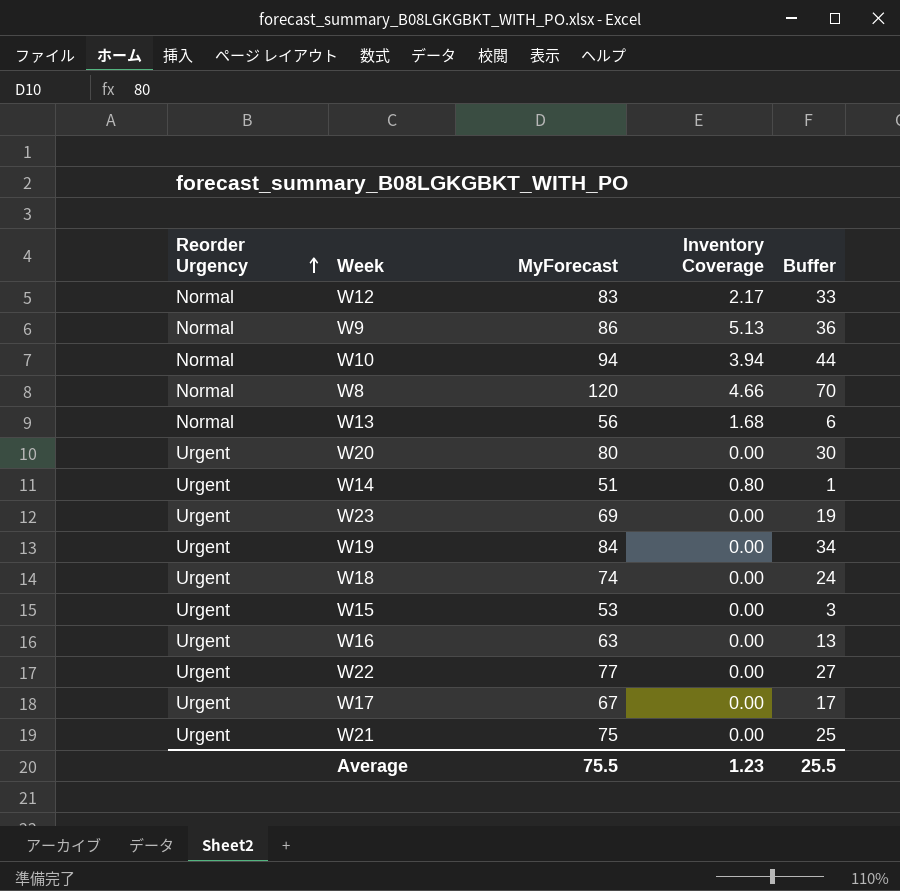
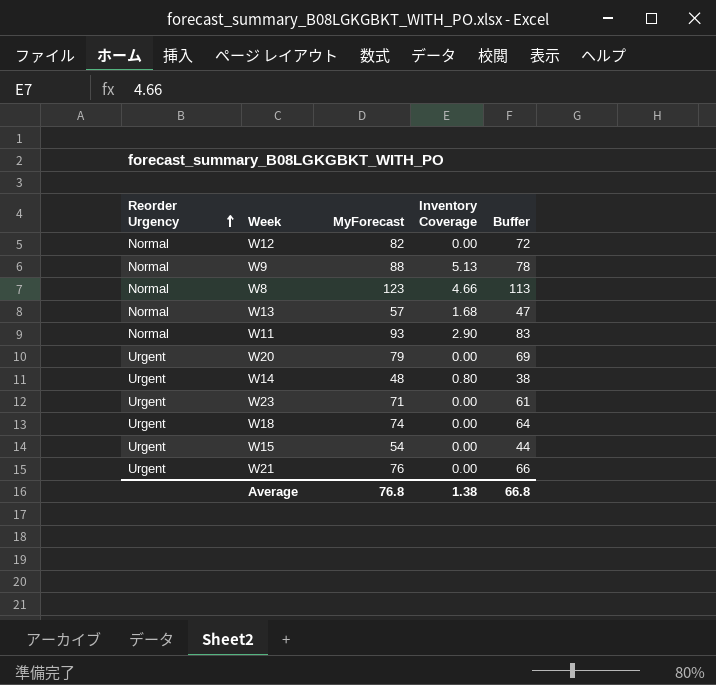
column Buffer | formula: [MyForecast] - 50 -> [MyForecast] - 10
row W10: Normal | 94 | 3.94 | 44 -> none
row W19: Urgent | 84 | 0.00 | 34 -> none
row W16: Urgent | 63 | 0.00 | 13 -> none
row W22: Urgent | 77 | 0.00 | 27 -> none
row W17: Urgent | 67 | 0.00 | 17 -> none
W12 | MyForecast: 83 -> 82
W12 | Inventory Coverage: 2.17 -> 0.00
W9 | MyForecast: 86 -> 88
W8 | MyForecast: 120 -> 123
W13 | MyForecast: 56 -> 57
row W11: none -> Normal | 93 | 2.90 | 83
W20 | MyForecast: 80 -> 79
W14 | MyForecast: 51 -> 48
W23 | MyForecast: 69 -> 71
W15 | MyForecast: 53 -> 54
W21 | MyForecast: 75 -> 76
Average | MyForecast: 75.5 -> 76.8
Average | Inventory Coverage: 1.23 -> 1.38
Average | Buffer: 25.5 -> 66.8

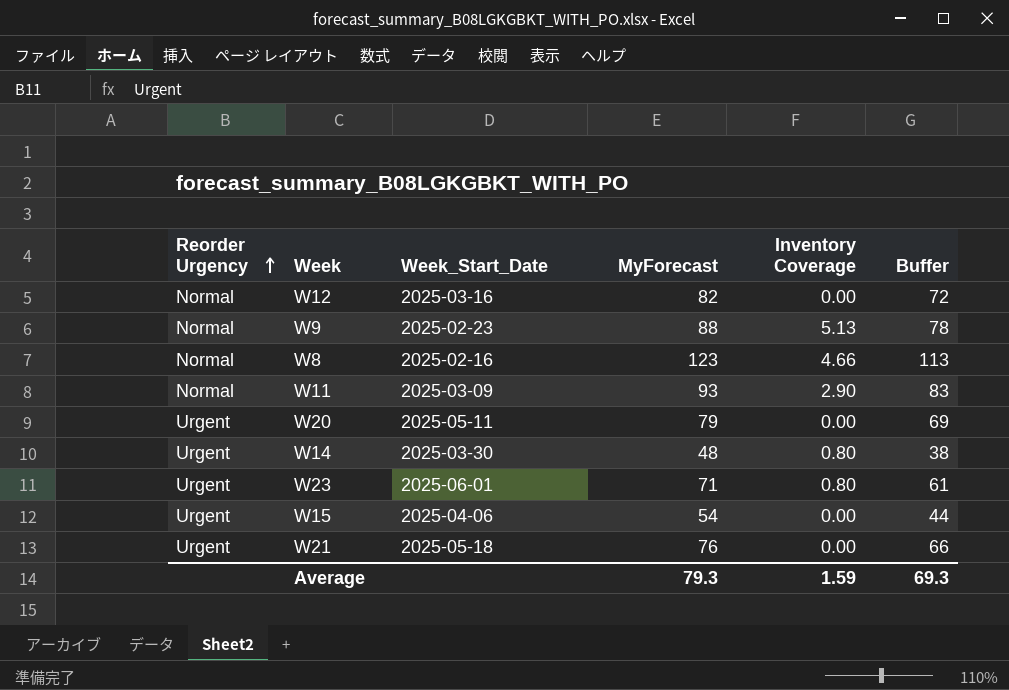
column Week_Start_Date | position: none -> 3
row W13: Normal | 57 | 1.68 | 47 -> none
row W18: Urgent | 74 | 0.00 | 64 -> none
W23 | Inventory Coverage: 0.00 -> 0.80
Average | MyForecast: 76.8 -> 79.3
Average | Inventory Coverage: 1.38 -> 1.59
Average | Buffer: 66.8 -> 69.3

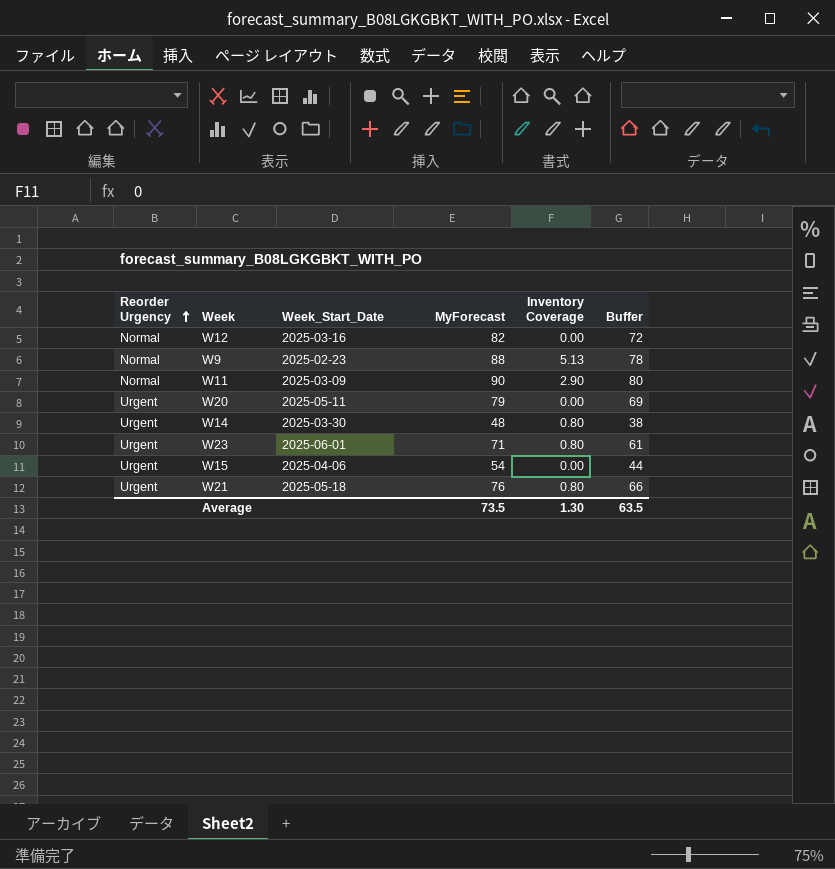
row W8: Normal | 2025-02-16 | 123 | 4.66 | 113 -> none
W11 | MyForecast: 93 -> 90
W11 | Buffer: 83 -> 80
W21 | Inventory Coverage: 0.00 -> 0.80
Average | MyForecast: 79.3 -> 73.5
Average | Inventory Coverage: 1.59 -> 1.30
Average | Buffer: 69.3 -> 63.5

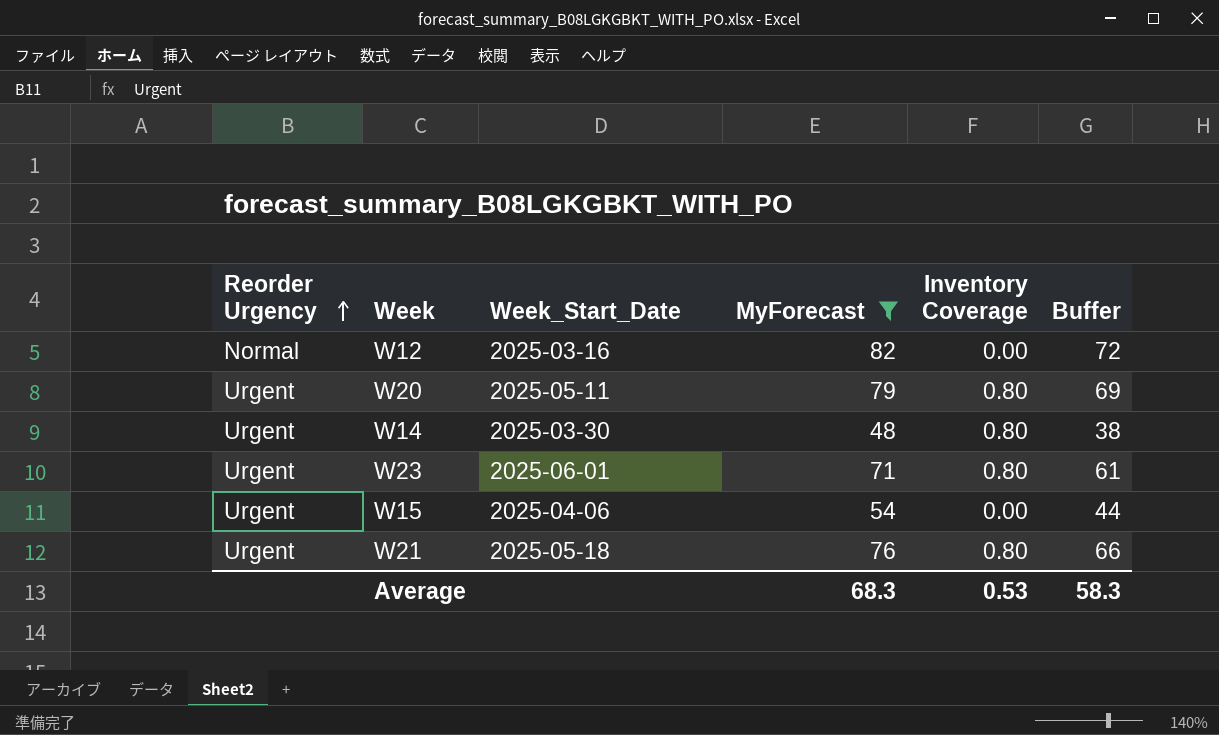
filter: none -> MyForecast <= 82
W20 | Inventory Coverage: 0.00 -> 0.80
Average | MyForecast: 73.5 -> 68.3
Average | Inventory Coverage: 1.30 -> 0.53
Average | Buffer: 63.5 -> 58.3

